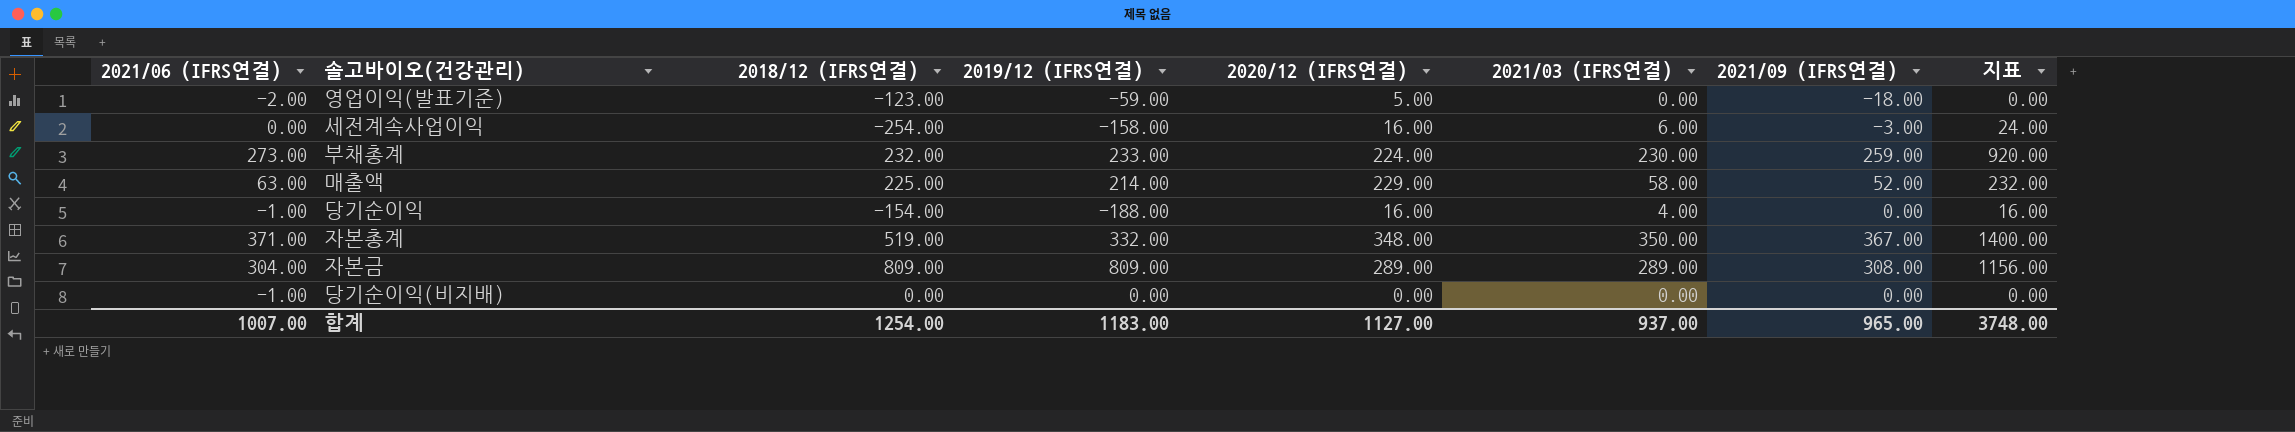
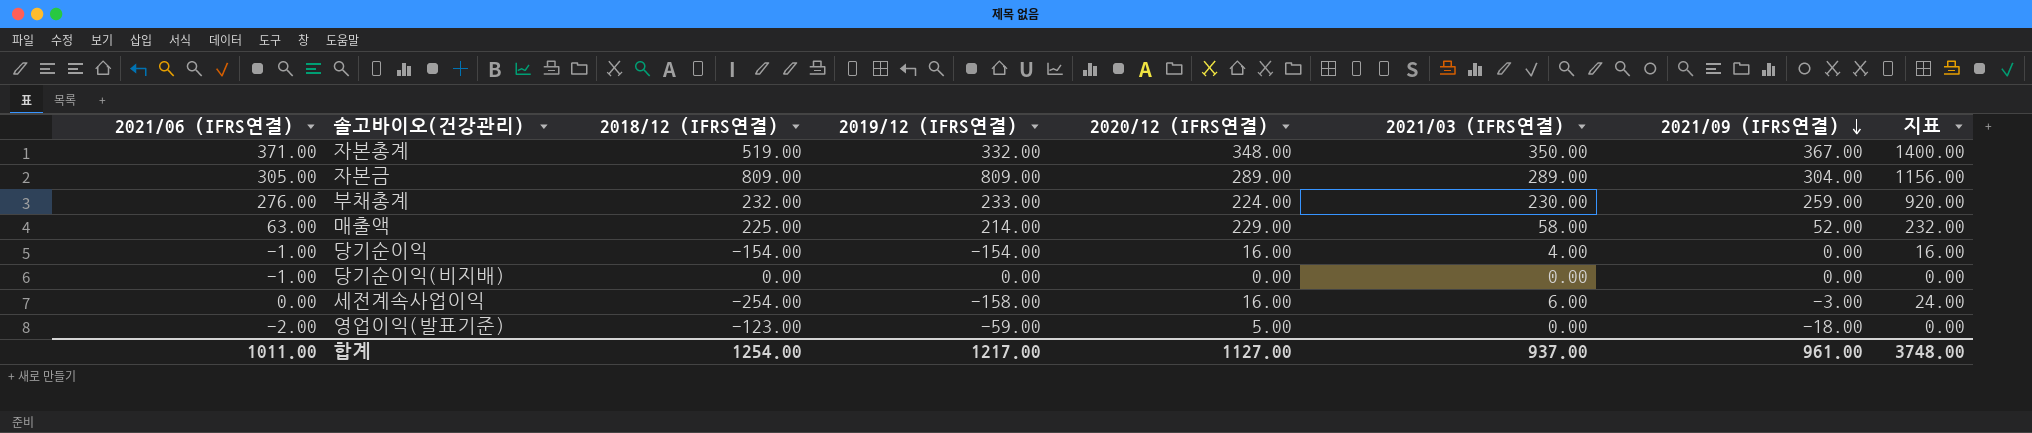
row order: none -> 2021/09 (IFRS연결) descending
자본금 | 2021/06 (IFRS연결): 304.00 -> 305.00
자본금 | 2021/09 (IFRS연결): 308.00 -> 304.00
부채총계 | 2021/06 (IFRS연결): 273.00 -> 276.00
당기순이익 | 2019/12 (IFRS연결): -188.00 -> -154.00
합계 | 2021/06 (IFRS연결): 1007.00 -> 1011.00
합계 | 2019/12 (IFRS연결): 1183.00 -> 1217.00
합계 | 2021/09 (IFRS연결): 965.00 -> 961.00

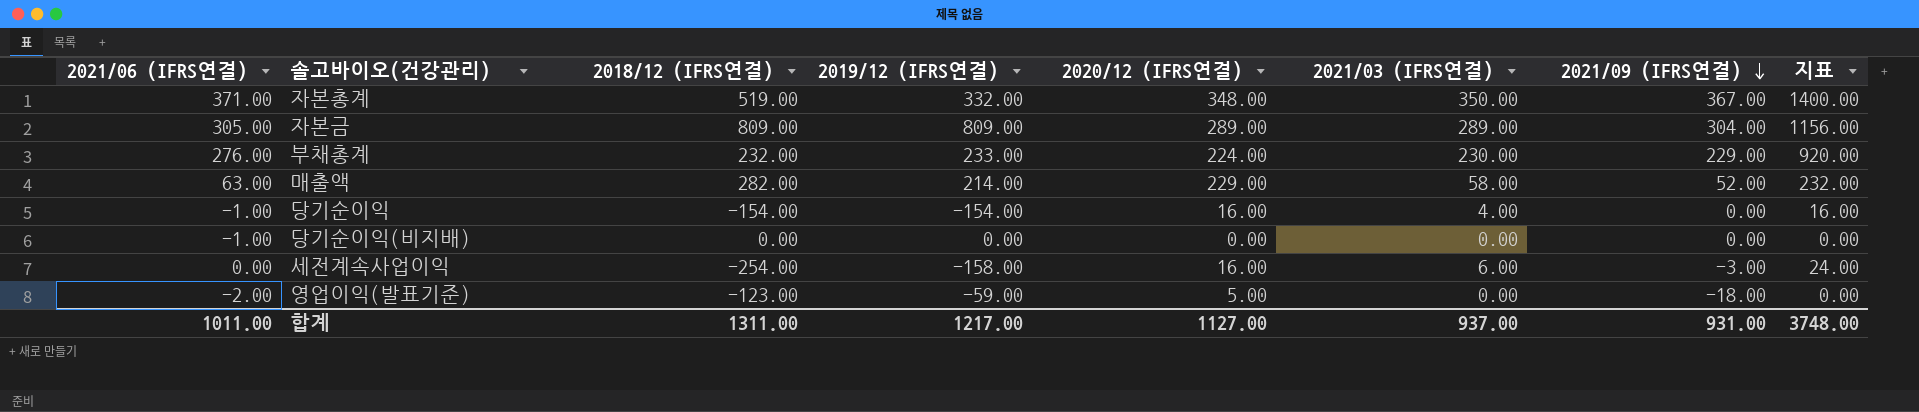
부채총계 | 2021/09 (IFRS연결): 259.00 -> 229.00
매출액 | 2018/12 (IFRS연결): 225.00 -> 282.00
합계 | 2018/12 (IFRS연결): 1254.00 -> 1311.00
합계 | 2021/09 (IFRS연결): 961.00 -> 931.00

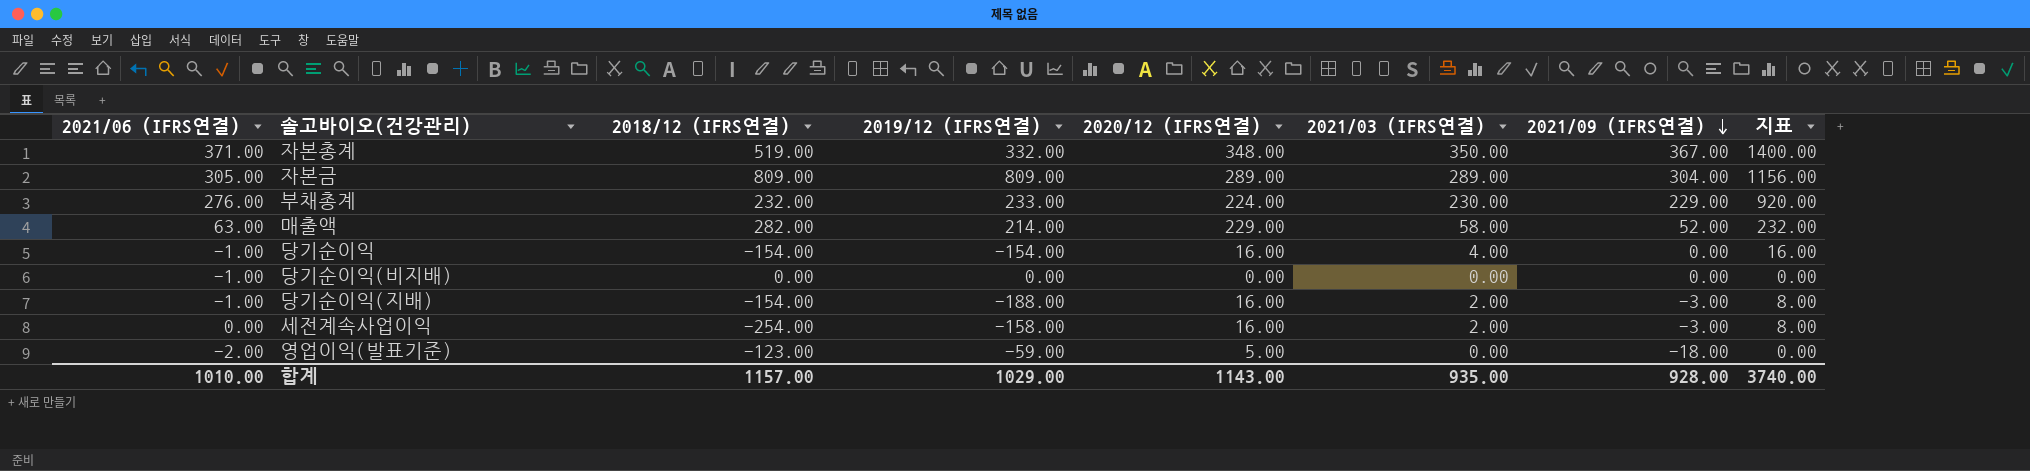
row 당기순이익(지배): none -> -1.00 | -154.00 | -188.00 | 16.00 | 2.00 | -3.00 | 8.00
세전계속사업이익 | 2021/03 (IFRS연결): 6.00 -> 2.00
세전계속사업이익 | 지표: 24.00 -> 8.00
합계 | 2021/06 (IFRS연결): 1011.00 -> 1010.00
합계 | 2018/12 (IFRS연결): 1311.00 -> 1157.00
합계 | 2019/12 (IFRS연결): 1217.00 -> 1029.00
합계 | 2020/12 (IFRS연결): 1127.00 -> 1143.00
합계 | 2021/03 (IFRS연결): 937.00 -> 935.00
합계 | 2021/09 (IFRS연결): 931.00 -> 928.00
합계 | 지표: 3748.00 -> 3740.00

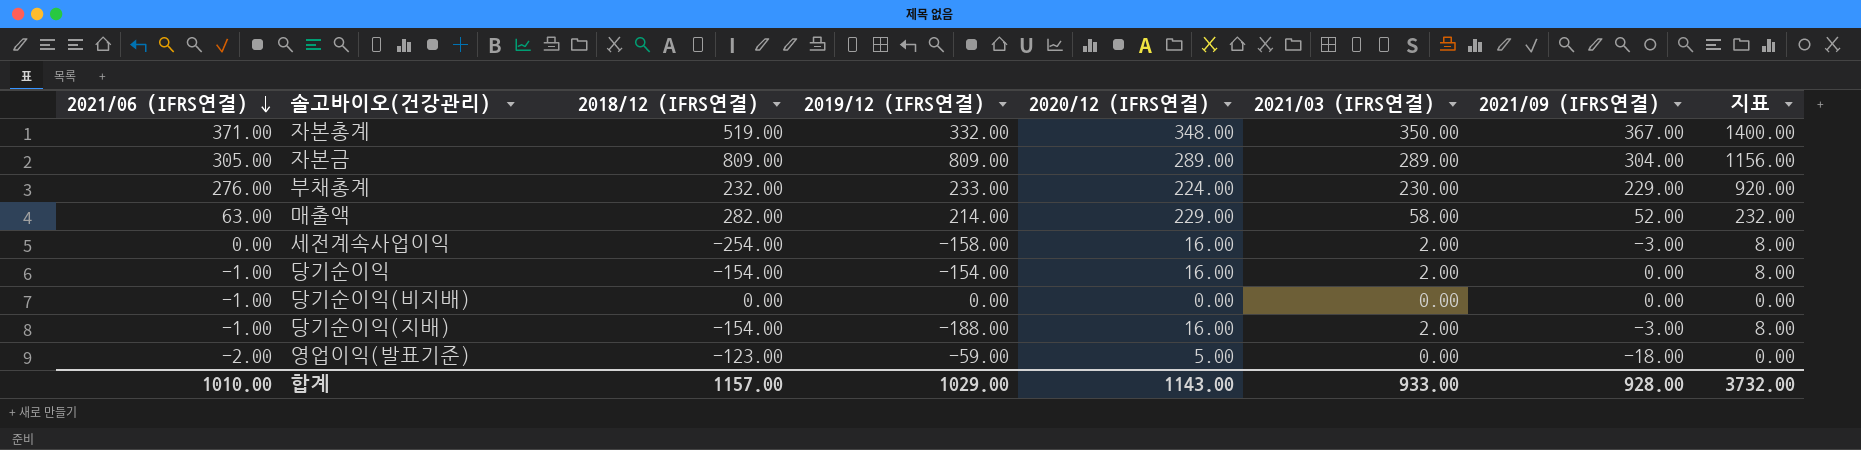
row order: 2021/09 (IFRS연결) descending -> 2021/06 (IFRS연결) descending
당기순이익 | 2021/03 (IFRS연결): 4.00 -> 2.00
당기순이익 | 지표: 16.00 -> 8.00
합계 | 2021/03 (IFRS연결): 935.00 -> 933.00
합계 | 지표: 3740.00 -> 3732.00

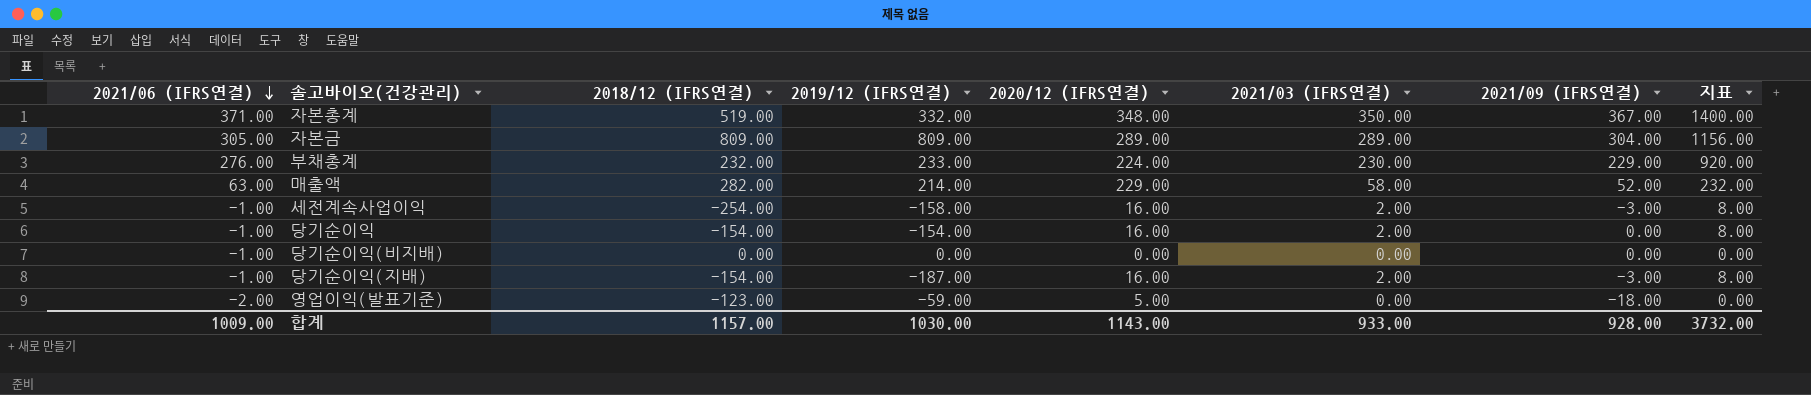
세전계속사업이익 | 2021/06 (IFRS연결): 0.00 -> -1.00
당기순이익(지배) | 2019/12 (IFRS연결): -188.00 -> -187.00
합계 | 2021/06 (IFRS연결): 1010.00 -> 1009.00
합계 | 2019/12 (IFRS연결): 1029.00 -> 1030.00

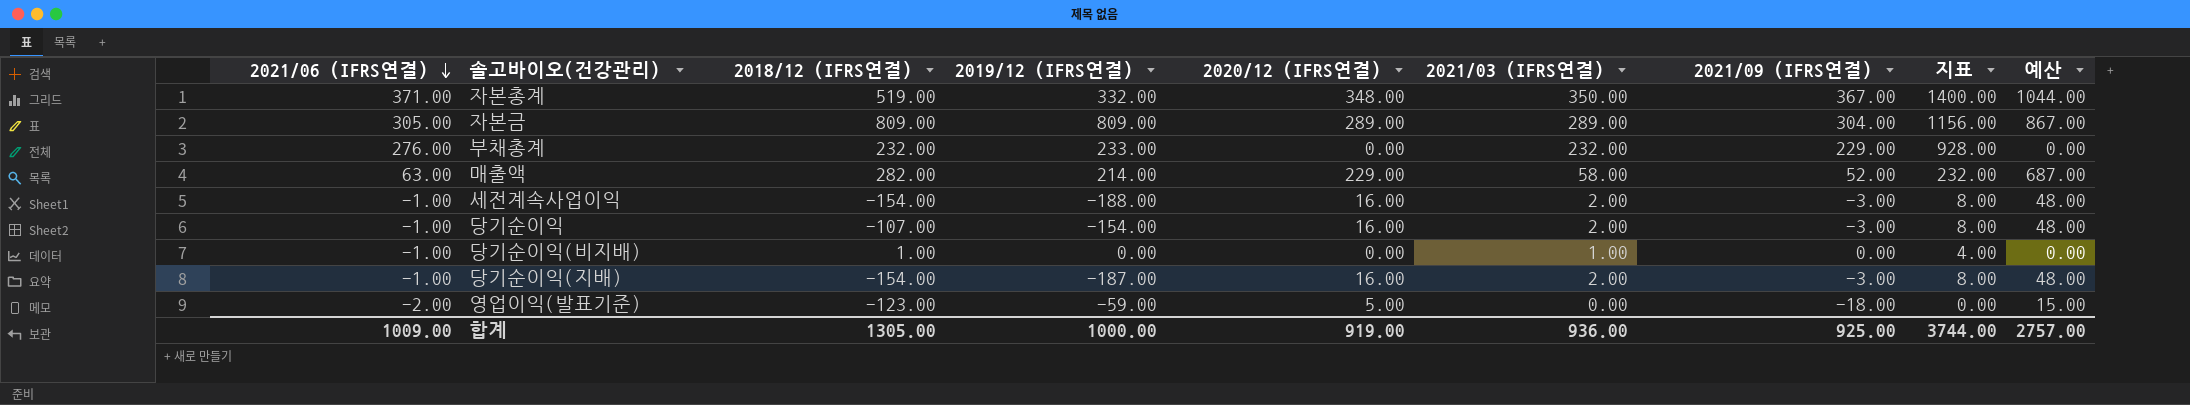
column 예산 | formula: none -> [2020/12 (IFRS연결)] * 3
부채총계 | 2020/12 (IFRS연결): 224.00 -> 0.00
부채총계 | 2021/03 (IFRS연결): 230.00 -> 232.00
부채총계 | 지표: 920.00 -> 928.00
세전계속사업이익 | 2018/12 (IFRS연결): -254.00 -> -154.00
세전계속사업이익 | 2019/12 (IFRS연결): -158.00 -> -188.00
당기순이익 | 2018/12 (IFRS연결): -154.00 -> -107.00
당기순이익 | 2021/09 (IFRS연결): 0.00 -> -3.00
당기순이익(비지배) | 2018/12 (IFRS연결): 0.00 -> 1.00
당기순이익(비지배) | 2021/03 (IFRS연결): 0.00 -> 1.00
당기순이익(비지배) | 지표: 0.00 -> 4.00
합계 | 2018/12 (IFRS연결): 1157.00 -> 1305.00
합계 | 2019/12 (IFRS연결): 1030.00 -> 1000.00
합계 | 2020/12 (IFRS연결): 1143.00 -> 919.00
합계 | 2021/03 (IFRS연결): 933.00 -> 936.00
합계 | 2021/09 (IFRS연결): 928.00 -> 925.00
합계 | 지표: 3732.00 -> 3744.00

